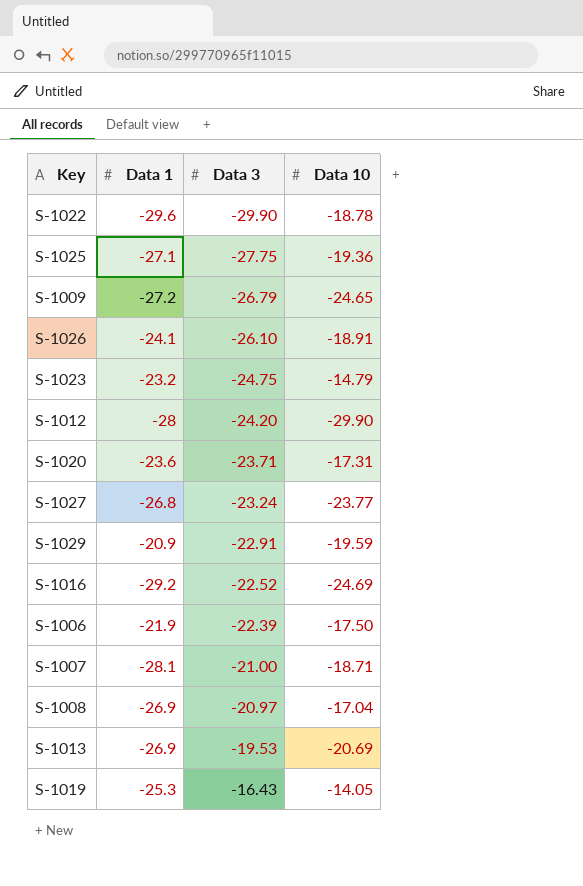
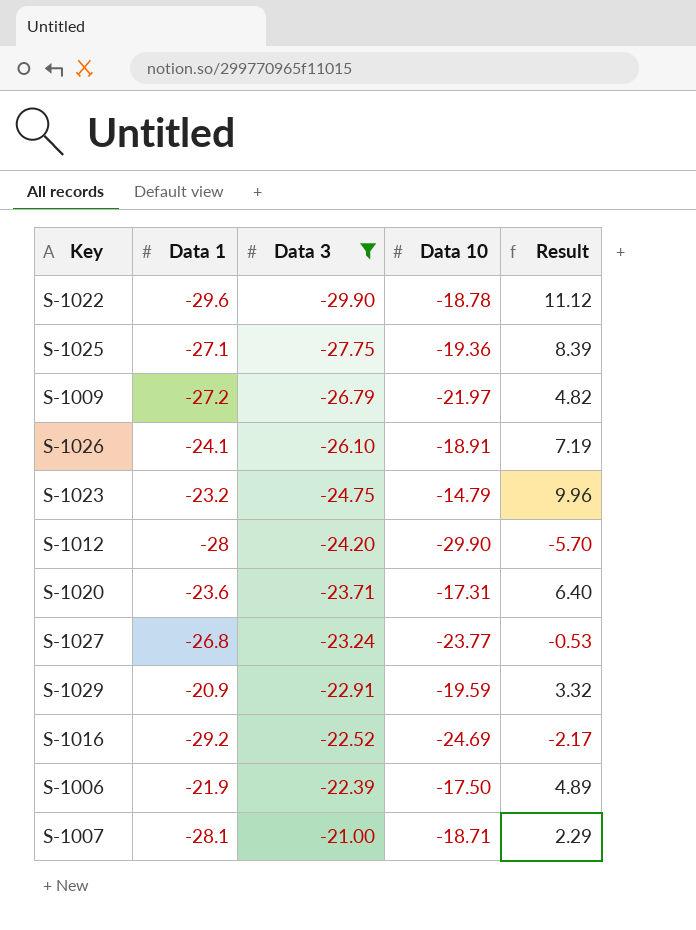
filter: none -> Data 3 <= -21.00
column Result | formula: none -> [Data 10] - [Data 3]
S-1009 | Data 10: -24.65 -> -21.97

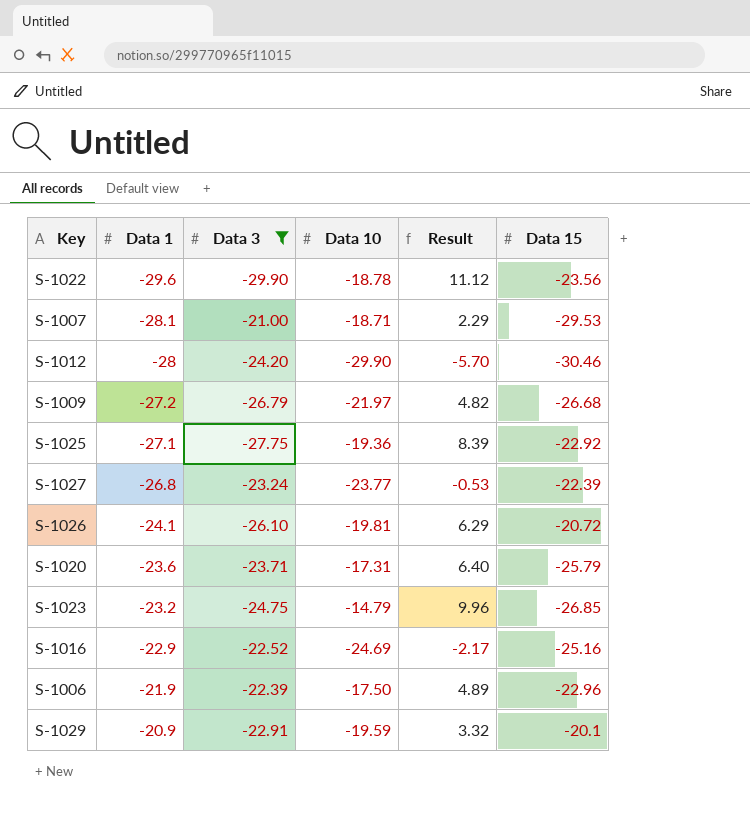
row order: Data 3 ascending -> Data 1 ascending
column Data 15 | position: none -> 6
S-1026 | Data 10: -18.91 -> -19.81
S-1026 | Result: 7.19 -> 6.29
S-1016 | Data 1: -29.2 -> -22.9

